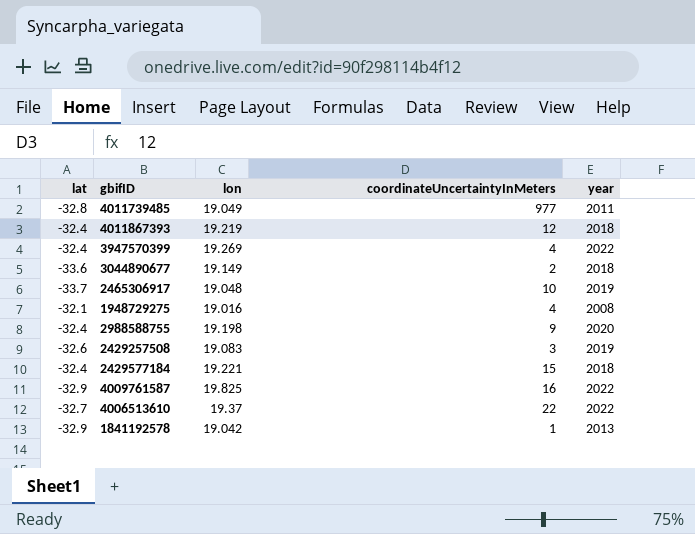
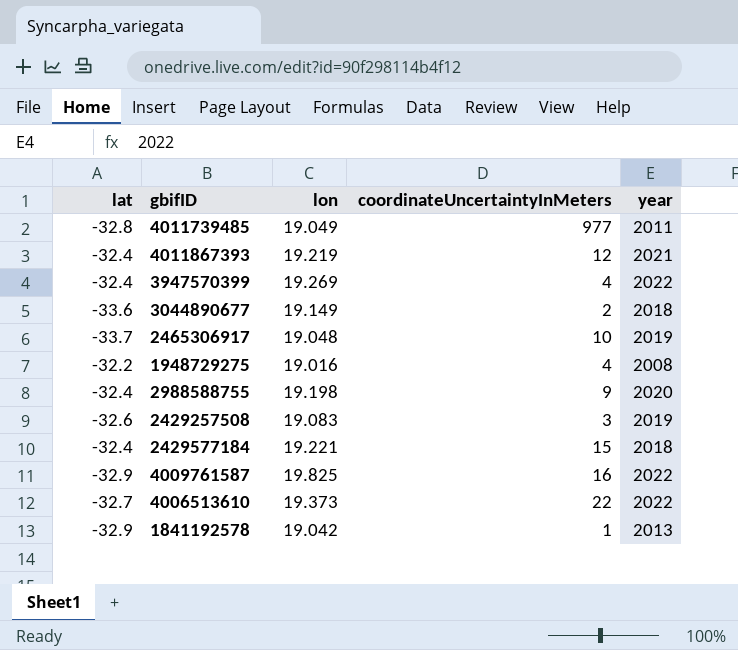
4011867393 | year: 2018 -> 2021
1948729275 | lat: -32.1 -> -32.2
4006513610 | lon: 19.37 -> 19.373

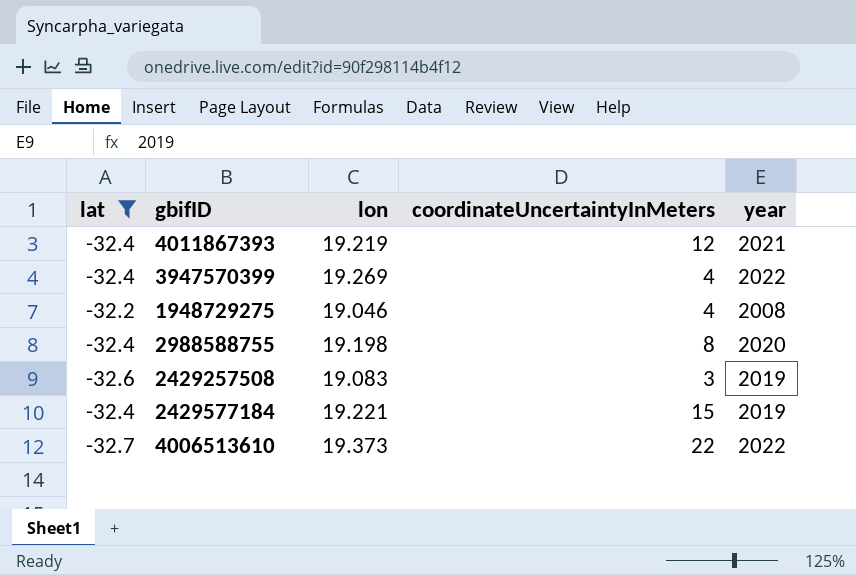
filter: none -> lat >= -32.7
1948729275 | lon: 19.016 -> 19.046
2988588755 | coordinateUncertaintyInMeters: 9 -> 8
2429577184 | year: 2018 -> 2019

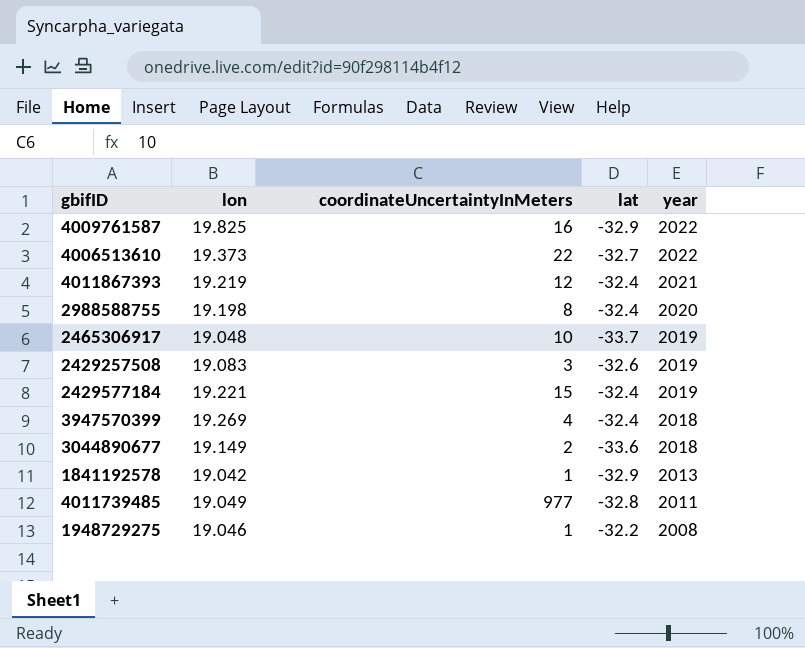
filter: lat >= -32.7 -> none
row order: none -> year descending
column lat | position: 1 -> 4
3947570399 | year: 2022 -> 2018
1948729275 | coordinateUncertaintyInMeters: 4 -> 1

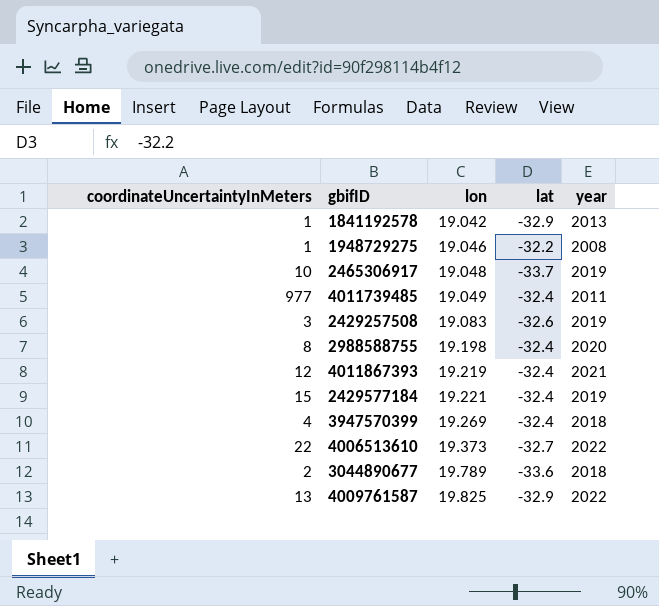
row order: year descending -> lon ascending
column coordinateUncertaintyInMeters | position: 3 -> 1
4011739485 | lat: -32.8 -> -32.4
3044890677 | lon: 19.149 -> 19.789
4009761587 | coordinateUncertaintyInMeters: 16 -> 13

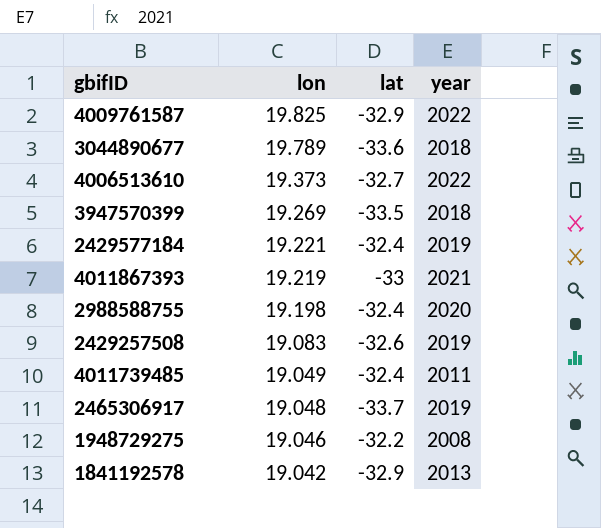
row order: lon ascending -> lon descending
column coordinateUncertaintyInMeters | position: 1 -> none
3947570399 | lat: -32.4 -> -33.5
4011867393 | lat: -32.4 -> -33

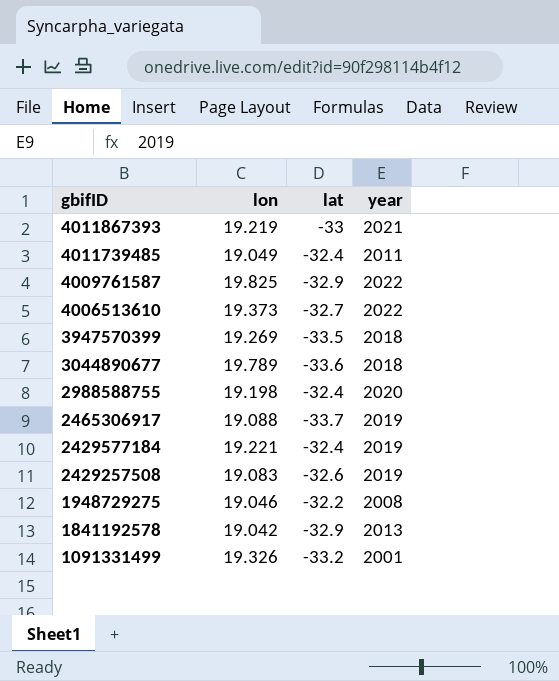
row order: lon descending -> gbifID descending
2465306917 | lon: 19.048 -> 19.088
row 1091331499: none -> 19.326 | -33.2 | 2001

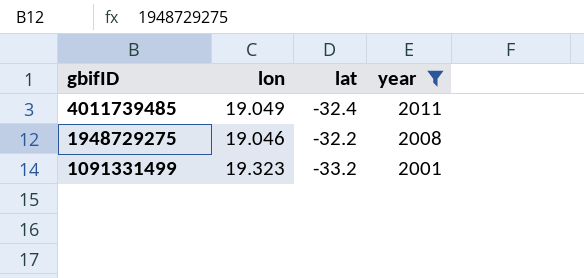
filter: none -> year <= 2011
1091331499 | lon: 19.326 -> 19.323

